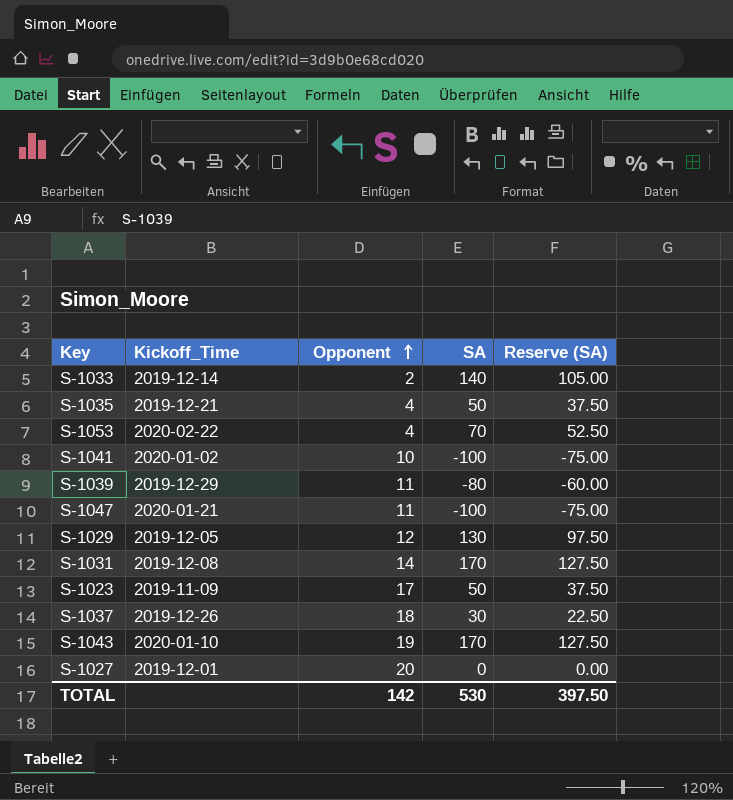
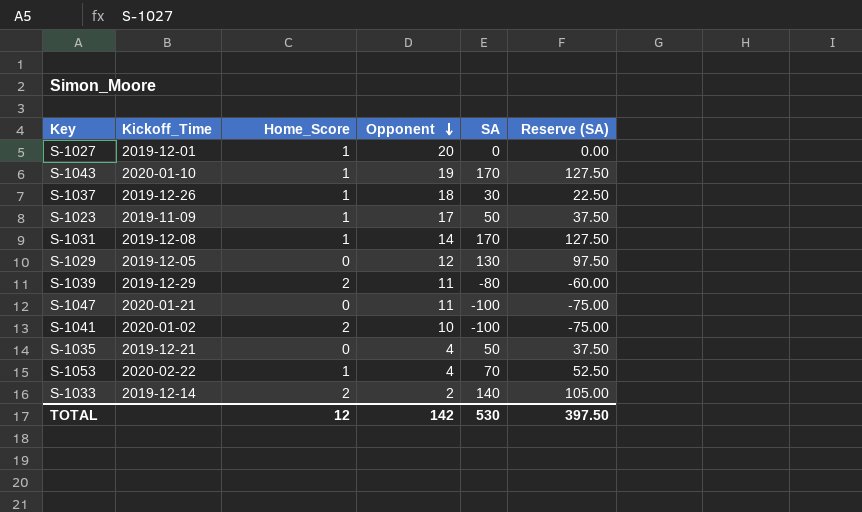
row order: Opponent ascending -> Opponent descending
column Home_Score | position: none -> 3

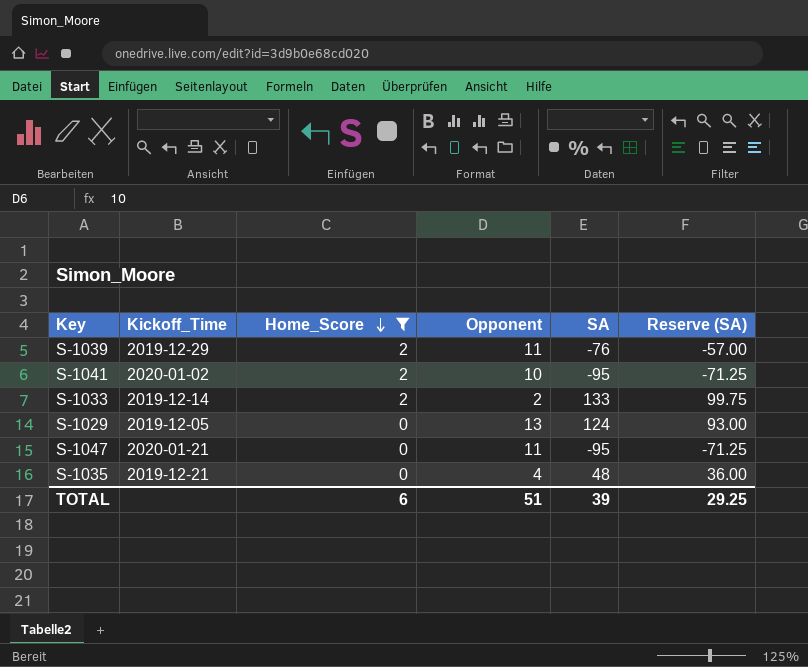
filter: none -> Home_Score != 1
row order: Opponent descending -> Home_Score descending
S-1039 | SA: -80 -> -76
S-1039 | Reserve (SA): -60.00 -> -57.00
S-1041 | SA: -100 -> -95
S-1041 | Reserve (SA): -75.00 -> -71.25
S-1033 | SA: 140 -> 133
S-1033 | Reserve (SA): 105.00 -> 99.75
S-1029 | Opponent: 12 -> 13
S-1029 | SA: 130 -> 124
S-1029 | Reserve (SA): 97.50 -> 93.00
S-1047 | SA: -100 -> -95
S-1047 | Reserve (SA): -75.00 -> -71.25
S-1035 | SA: 50 -> 48
S-1035 | Reserve (SA): 37.50 -> 36.00
TOTAL | Home_Score: 12 -> 6
TOTAL | Opponent: 142 -> 51
TOTAL | SA: 530 -> 39
TOTAL | Reserve (SA): 397.50 -> 29.25

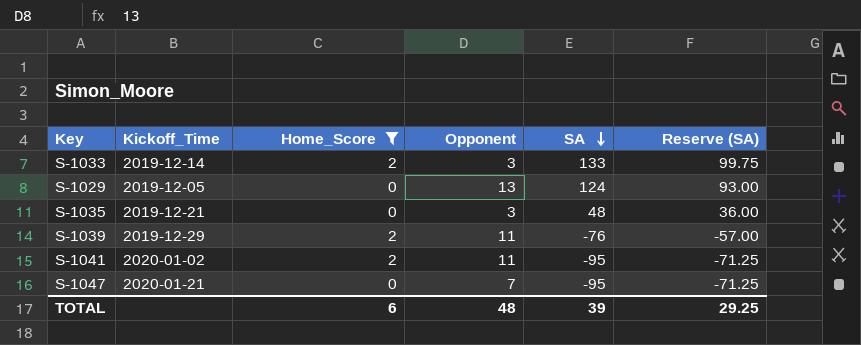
row order: Home_Score descending -> SA descending
S-1033 | Opponent: 2 -> 3
S-1035 | Opponent: 4 -> 3
S-1041 | Opponent: 10 -> 11
S-1047 | Opponent: 11 -> 7
TOTAL | Opponent: 51 -> 48

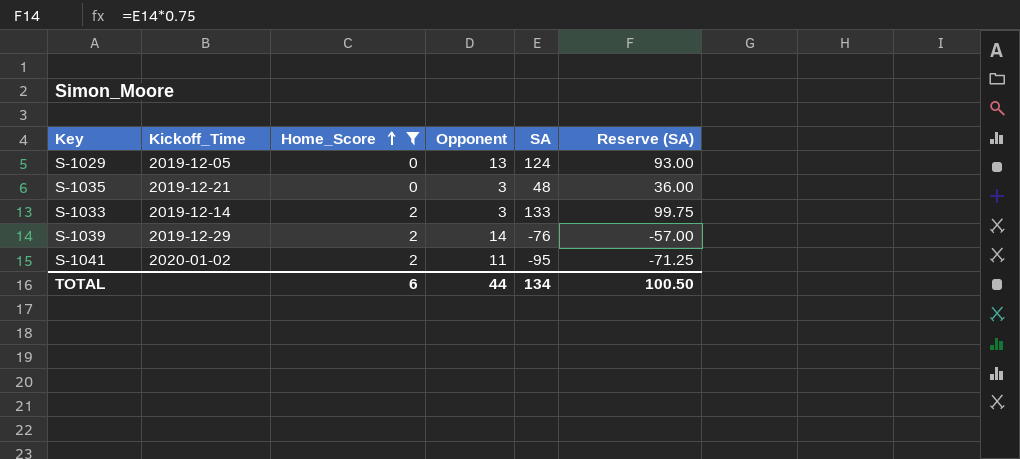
row order: SA descending -> Home_Score ascending
row S-1047: 2020-01-21 | 0 | 7 | -95 | -71.25 -> none
S-1039 | Opponent: 11 -> 14
TOTAL | Opponent: 48 -> 44
TOTAL | SA: 39 -> 134
TOTAL | Reserve (SA): 29.25 -> 100.50

